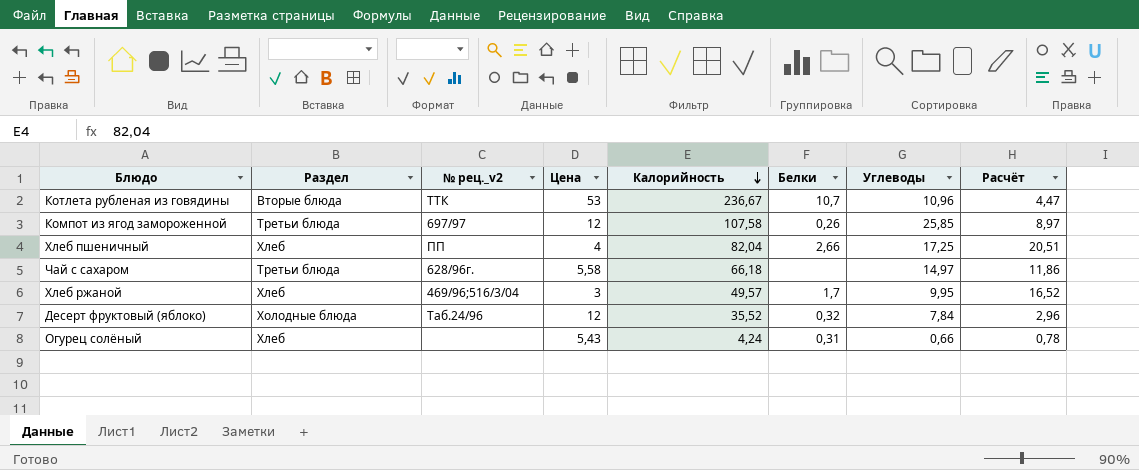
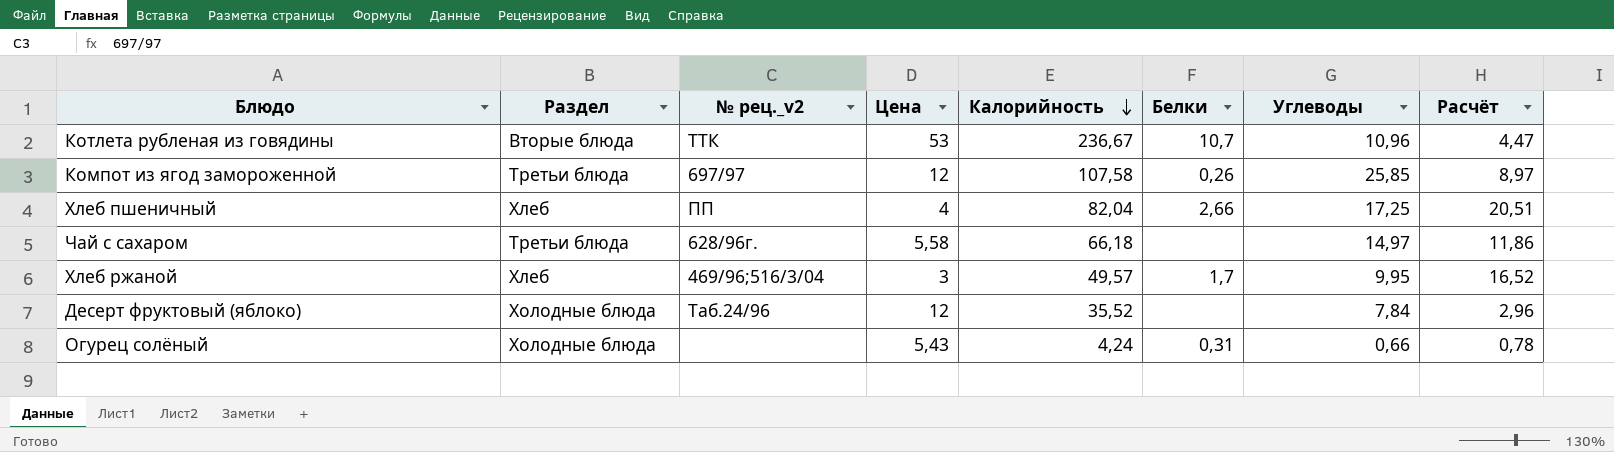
Десерт фруктовый (яблоко) | Белки: 0,32 -> none
Огурец солёный | Раздел: Хлеб -> Холодные блюда

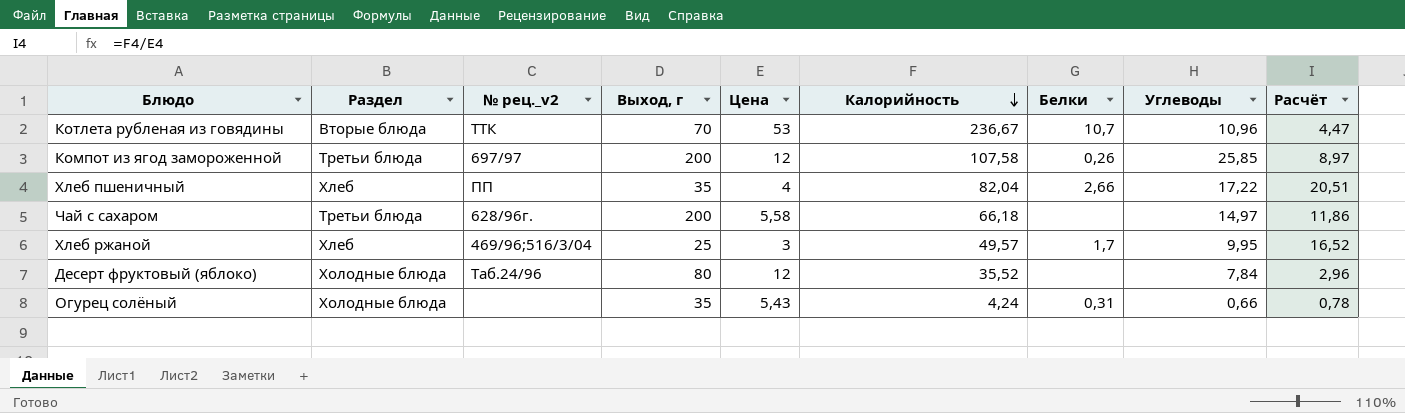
column Выход, г | position: none -> 4
Хлеб пшеничный | Углеводы: 17,25 -> 17,22

